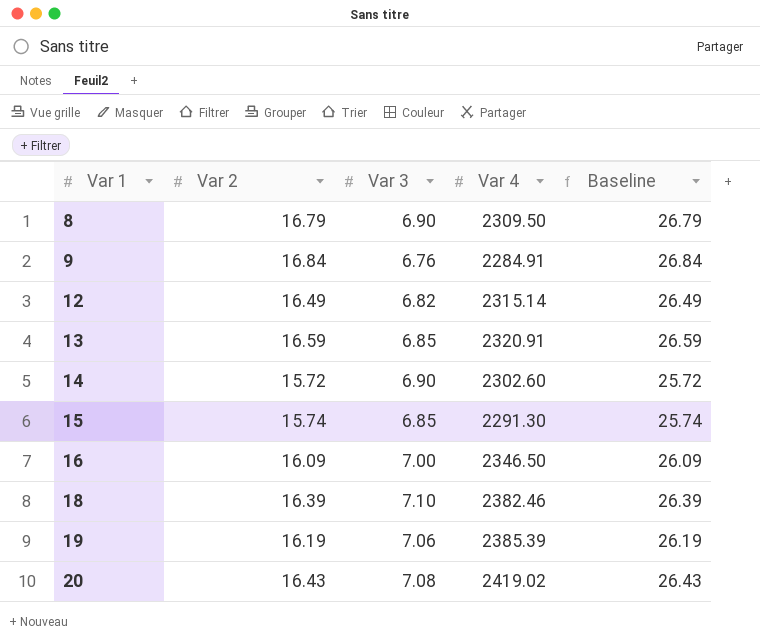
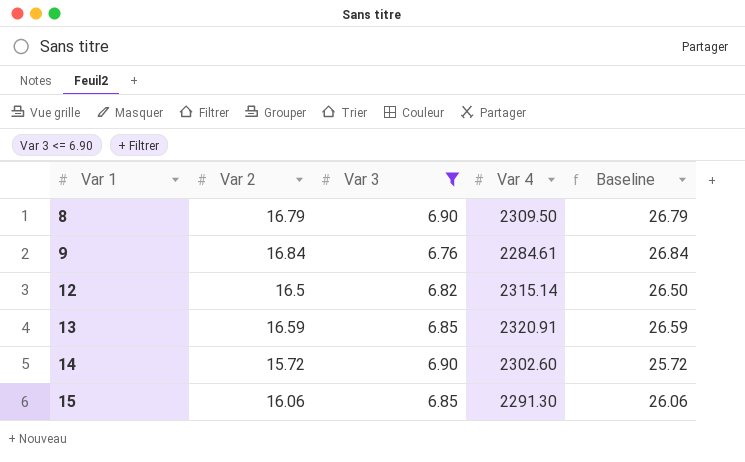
filter: none -> Var 3 <= 6.90
9 | Var 4: 2284.91 -> 2284.61
12 | Var 2: 16.49 -> 16.5
12 | Baseline: 26.49 -> 26.50
15 | Var 2: 15.74 -> 16.06
15 | Baseline: 25.74 -> 26.06

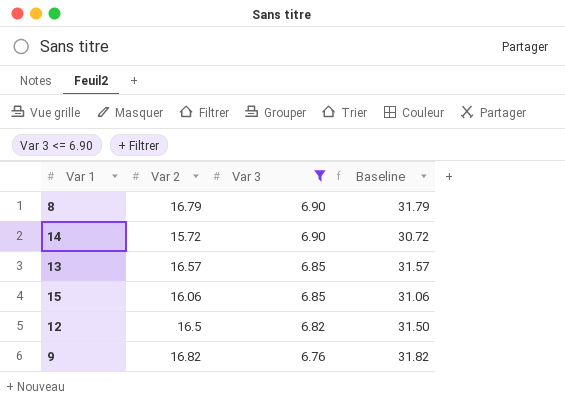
row order: Var 1 ascending -> Var 3 descending
column Var 4 | position: 4 -> none
column Baseline | formula: [Var 2] + 10 -> [Var 2] + 15
13 | Var 2: 16.59 -> 16.57
9 | Var 2: 16.84 -> 16.82

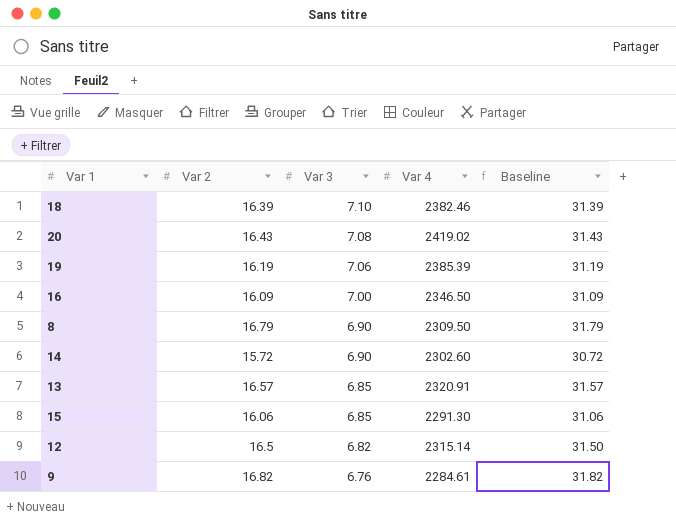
filter: Var 3 <= 6.90 -> none
column Var 4 | position: none -> 4

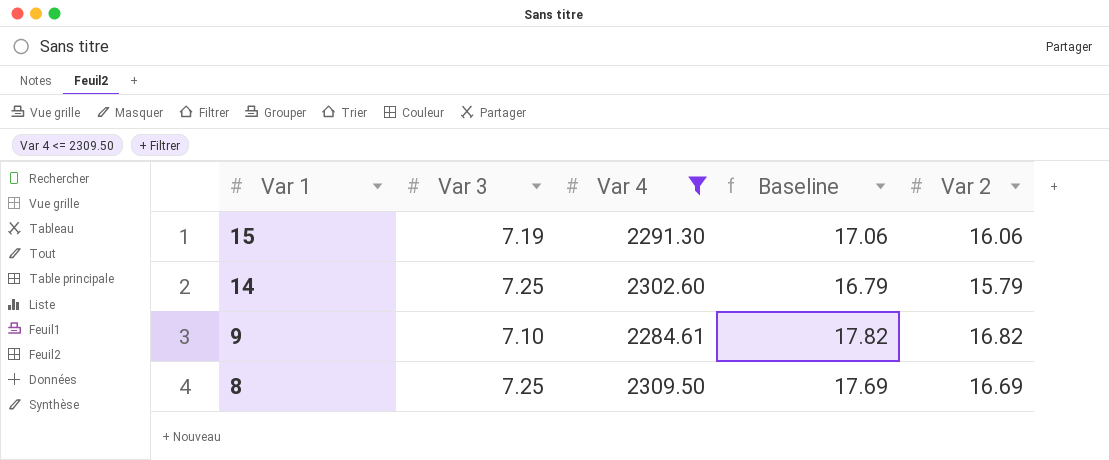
filter: none -> Var 4 <= 2309.50
row order: Var 3 descending -> Var 1 descending
column Baseline | formula: [Var 2] + 15 -> [Var 2] + 1
column Var 2 | position: 2 -> 5
15 | Var 3: 6.85 -> 7.19
14 | Var 3: 6.90 -> 7.25
14 | Var 2: 15.72 -> 15.79
9 | Var 3: 6.76 -> 7.10
8 | Var 3: 6.90 -> 7.25
8 | Var 2: 16.79 -> 16.69

